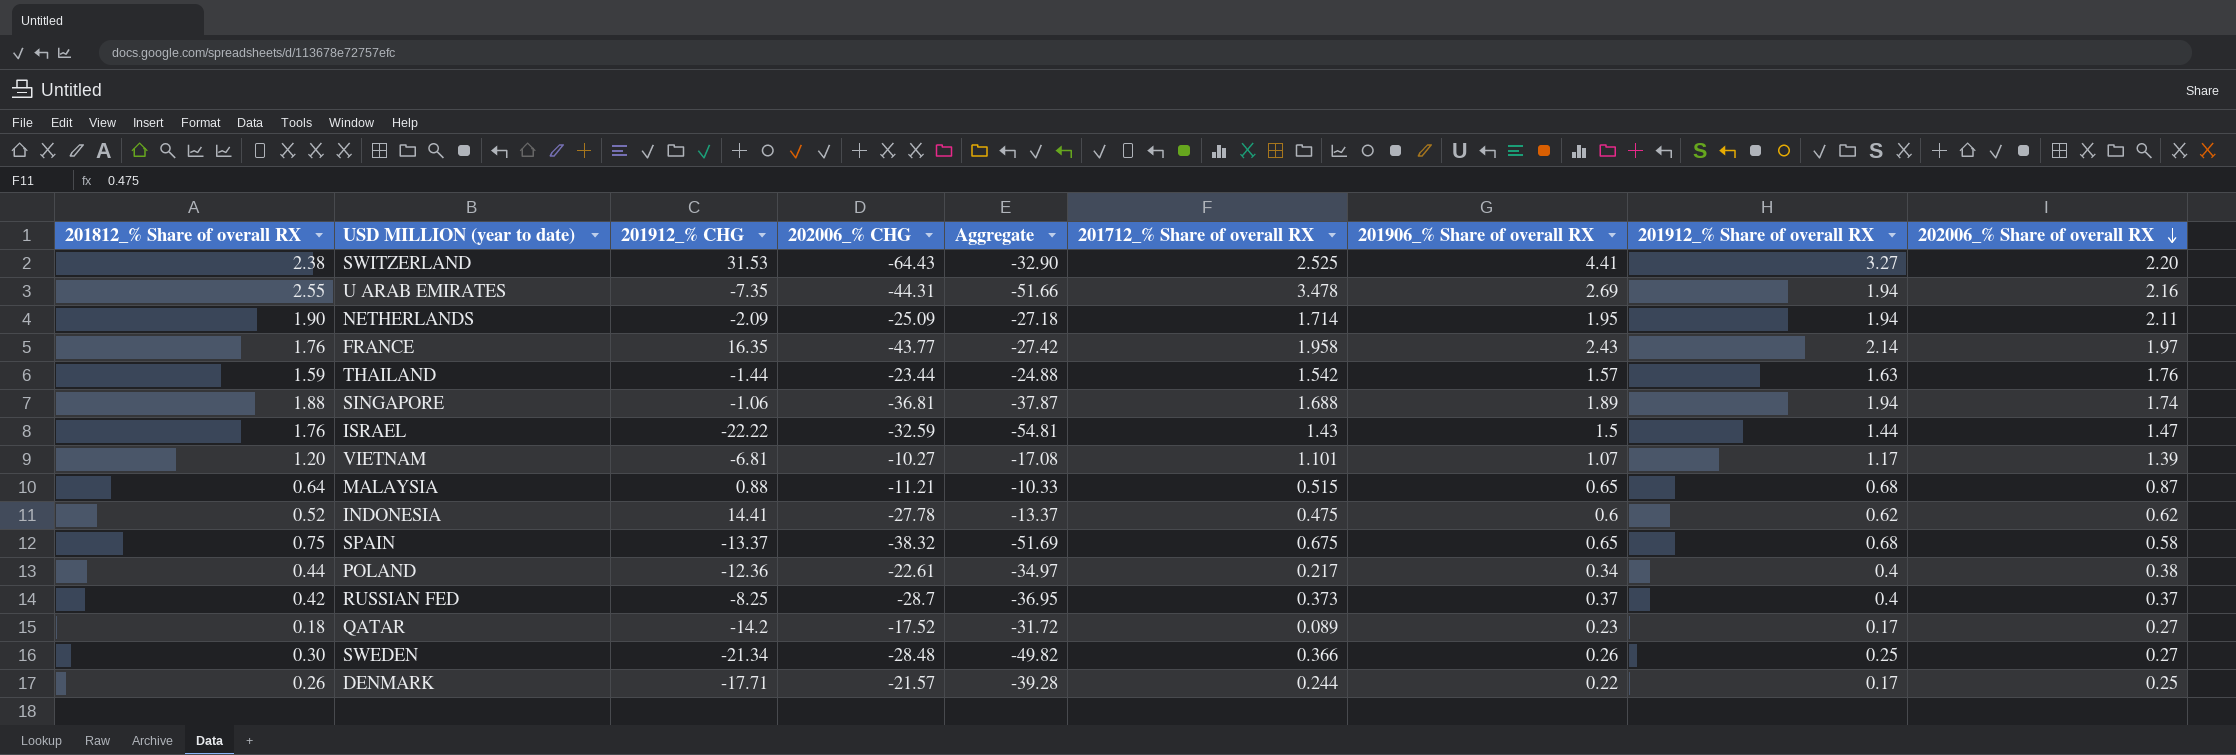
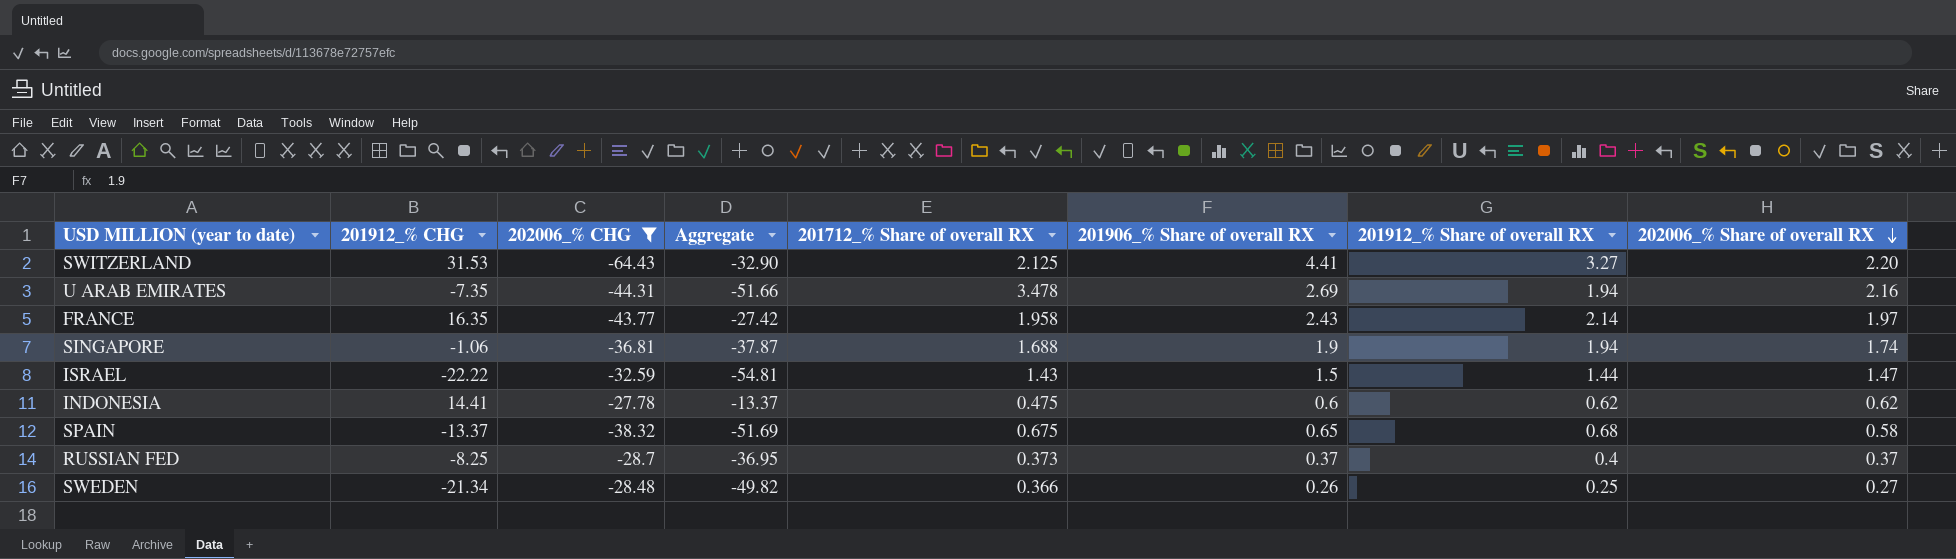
filter: none -> 202006_% CHG <= -27.78
column 201812_% Share of overall RX | position: 1 -> none
SWITZERLAND | 201712_% Share of overall RX: 2.525 -> 2.125
SINGAPORE | 201906_% Share of overall RX: 1.89 -> 1.9

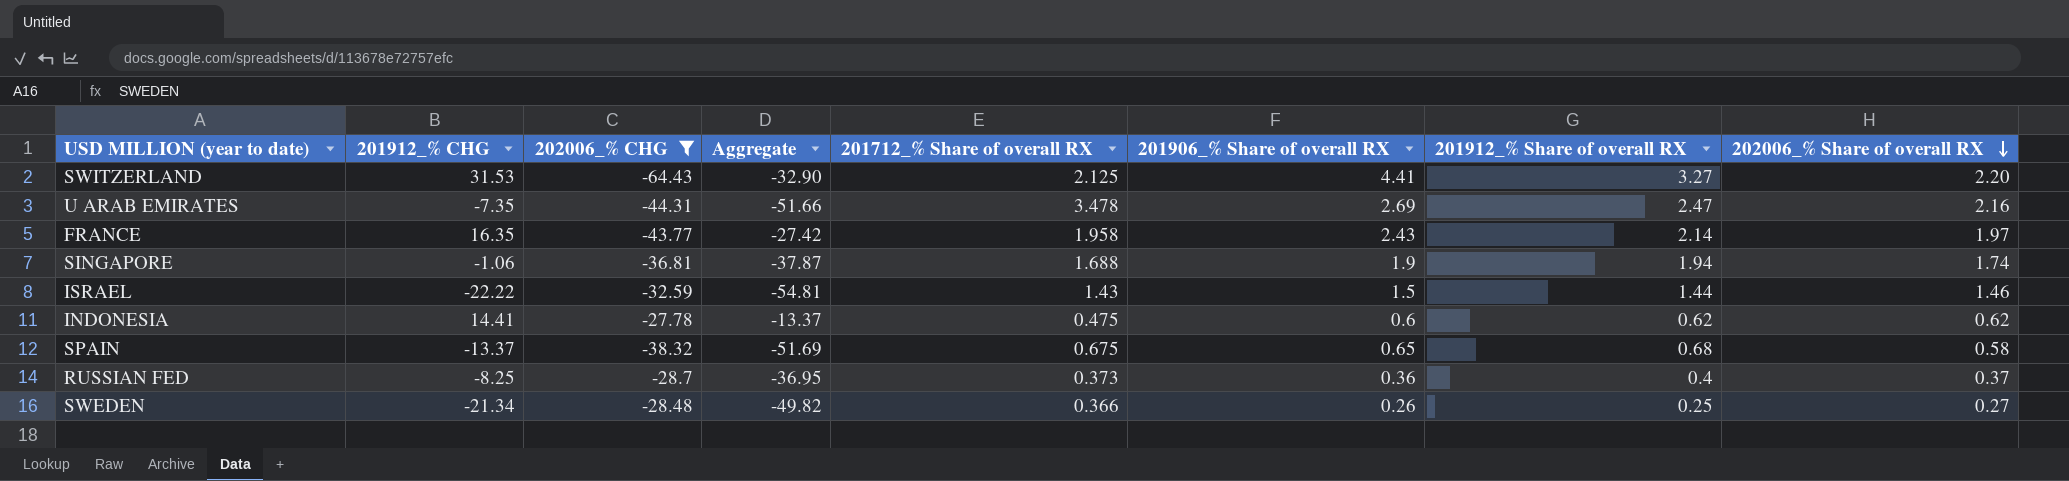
U ARAB EMIRATES | 201912_% Share of overall RX: 1.94 -> 2.47
ISRAEL | 202006_% Share of overall RX: 1.47 -> 1.46
RUSSIAN FED | 201906_% Share of overall RX: 0.37 -> 0.36

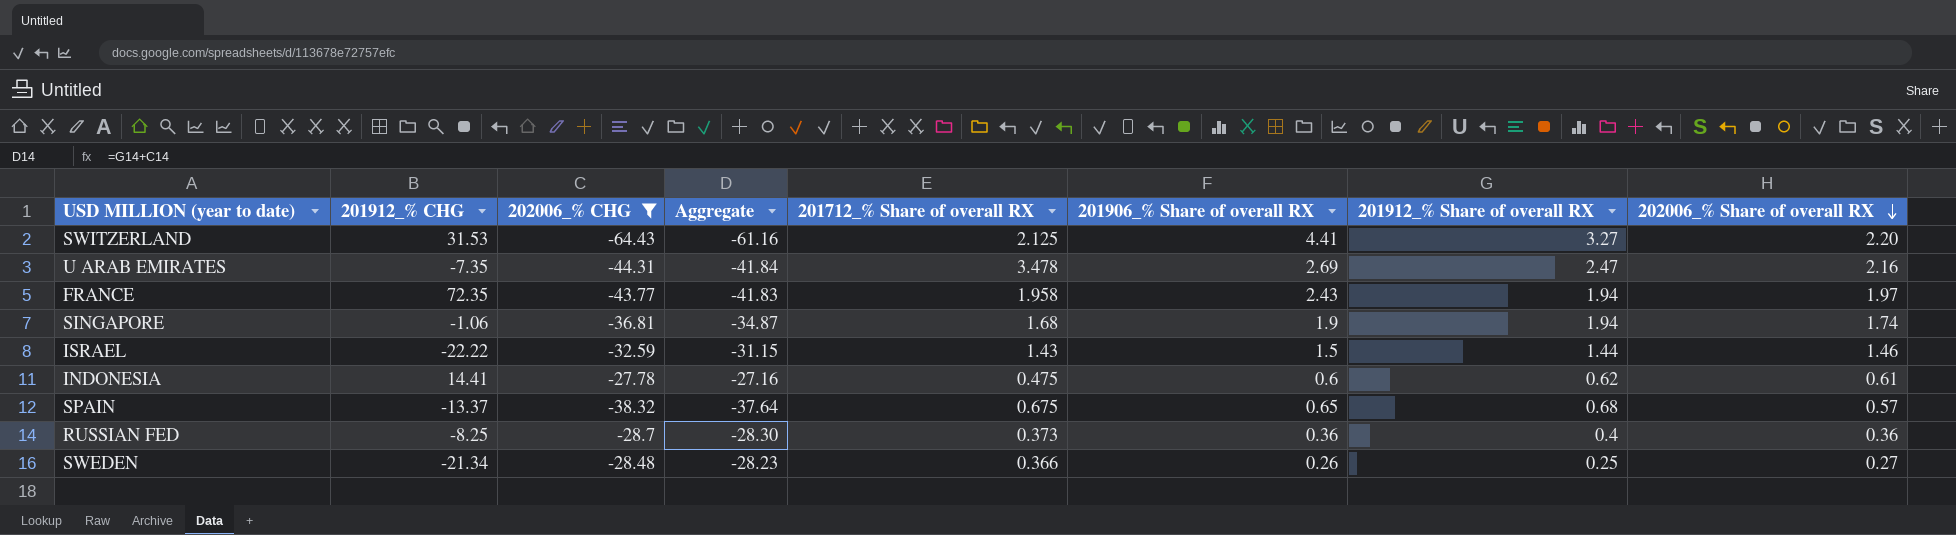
column Aggregate | formula: [201912_% CHG] + [202006_% CHG] -> [202006_% CHG] + [201912_% Share of overall RX]
FRANCE | 201912_% CHG: 16.35 -> 72.35
FRANCE | 201912_% Share of overall RX: 2.14 -> 1.94
SINGAPORE | 201712_% Share of overall RX: 1.688 -> 1.68
INDONESIA | 202006_% Share of overall RX: 0.62 -> 0.61
SPAIN | 202006_% Share of overall RX: 0.58 -> 0.57
RUSSIAN FED | 202006_% Share of overall RX: 0.37 -> 0.36

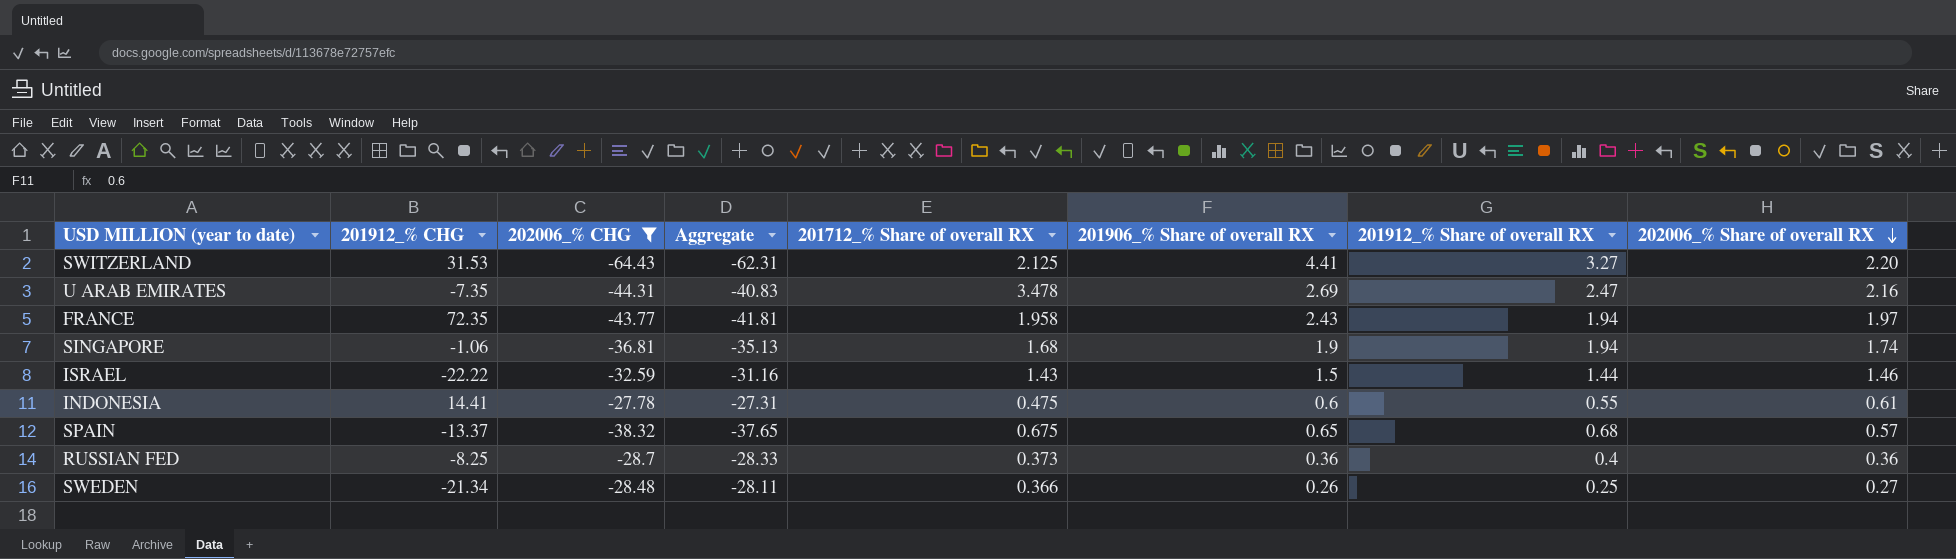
column Aggregate | formula: [202006_% CHG] + [201912_% Share of overall RX] -> [202006_% CHG] + [201712_% Share of overall RX]
INDONESIA | 201912_% Share of overall RX: 0.62 -> 0.55

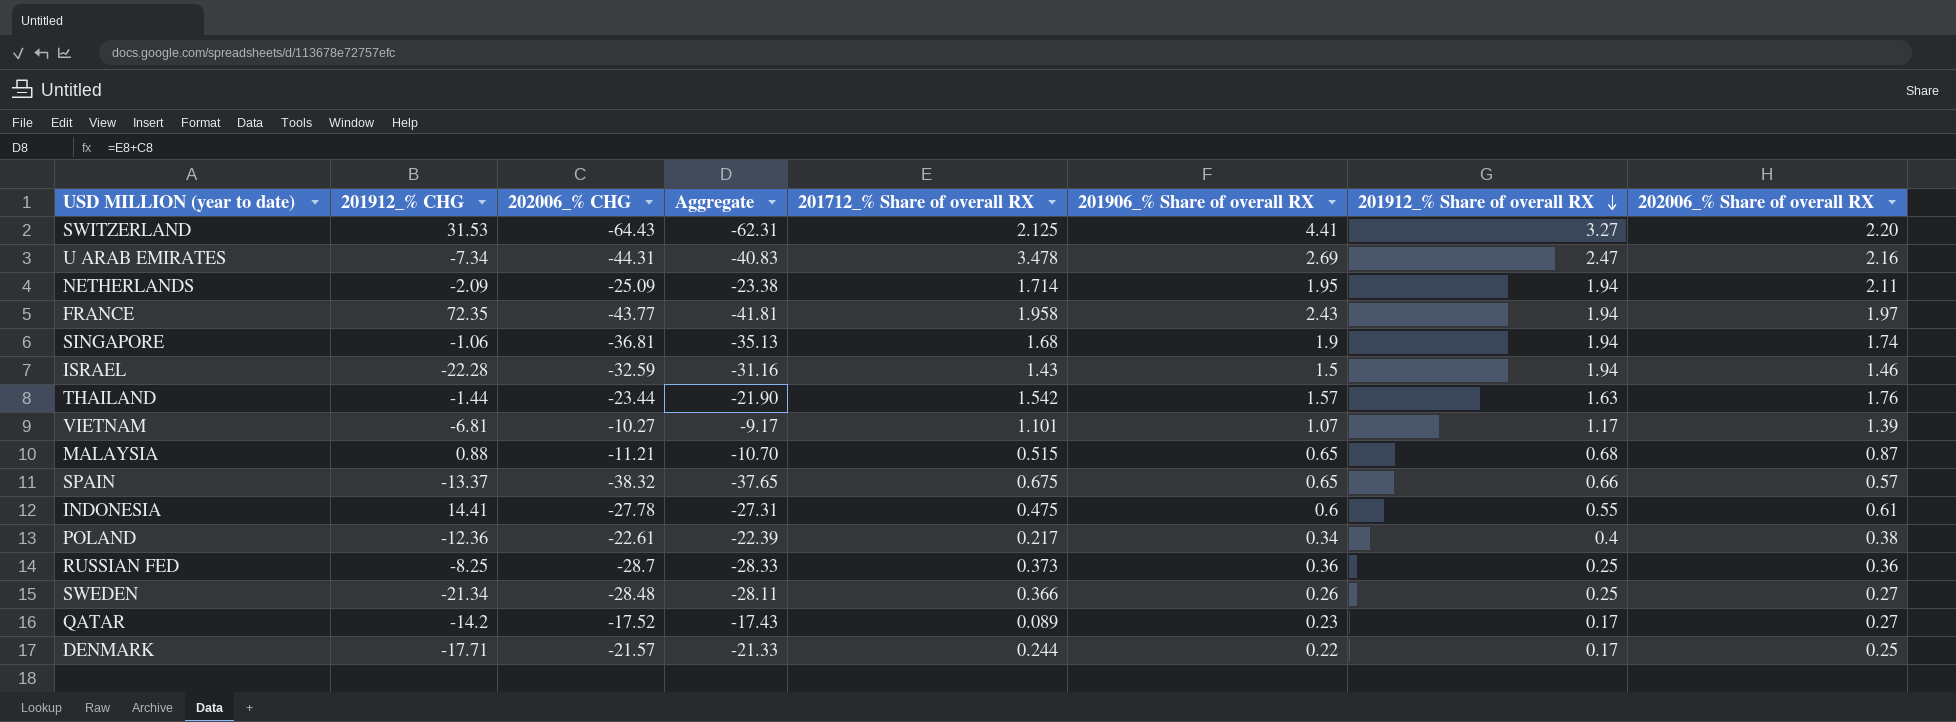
filter: 202006_% CHG <= -27.78 -> none
row order: 202006_% Share of overall RX descending -> 201912_% Share of overall RX descending
U ARAB EMIRATES | 201912_% CHG: -7.35 -> -7.34
ISRAEL | 201912_% CHG: -22.22 -> -22.28
ISRAEL | 201912_% Share of overall RX: 1.44 -> 1.94
SPAIN | 201912_% Share of overall RX: 0.68 -> 0.66
RUSSIAN FED | 201912_% Share of overall RX: 0.4 -> 0.25

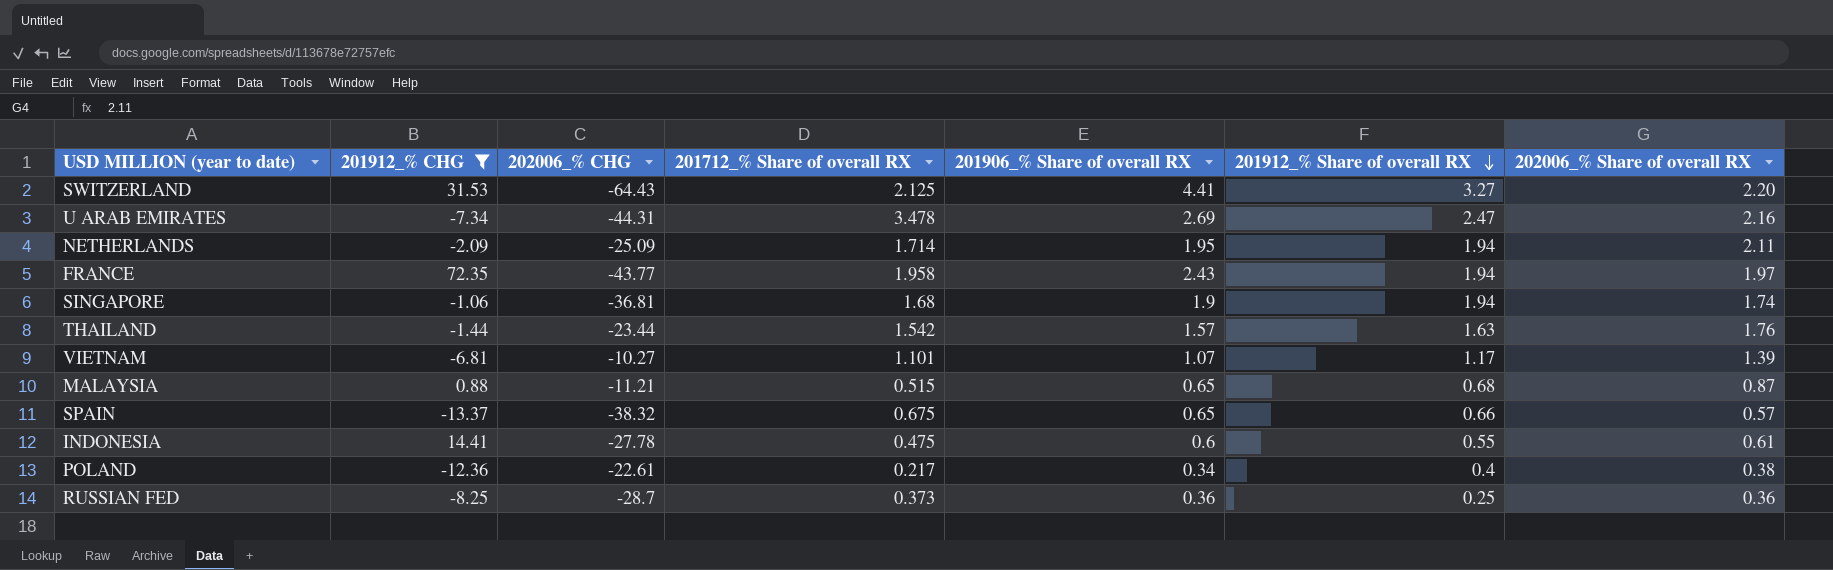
filter: none -> 201912_% CHG >= -13.37
column Aggregate | formula: [202006_% CHG] + [201712_% Share of overall RX] -> none

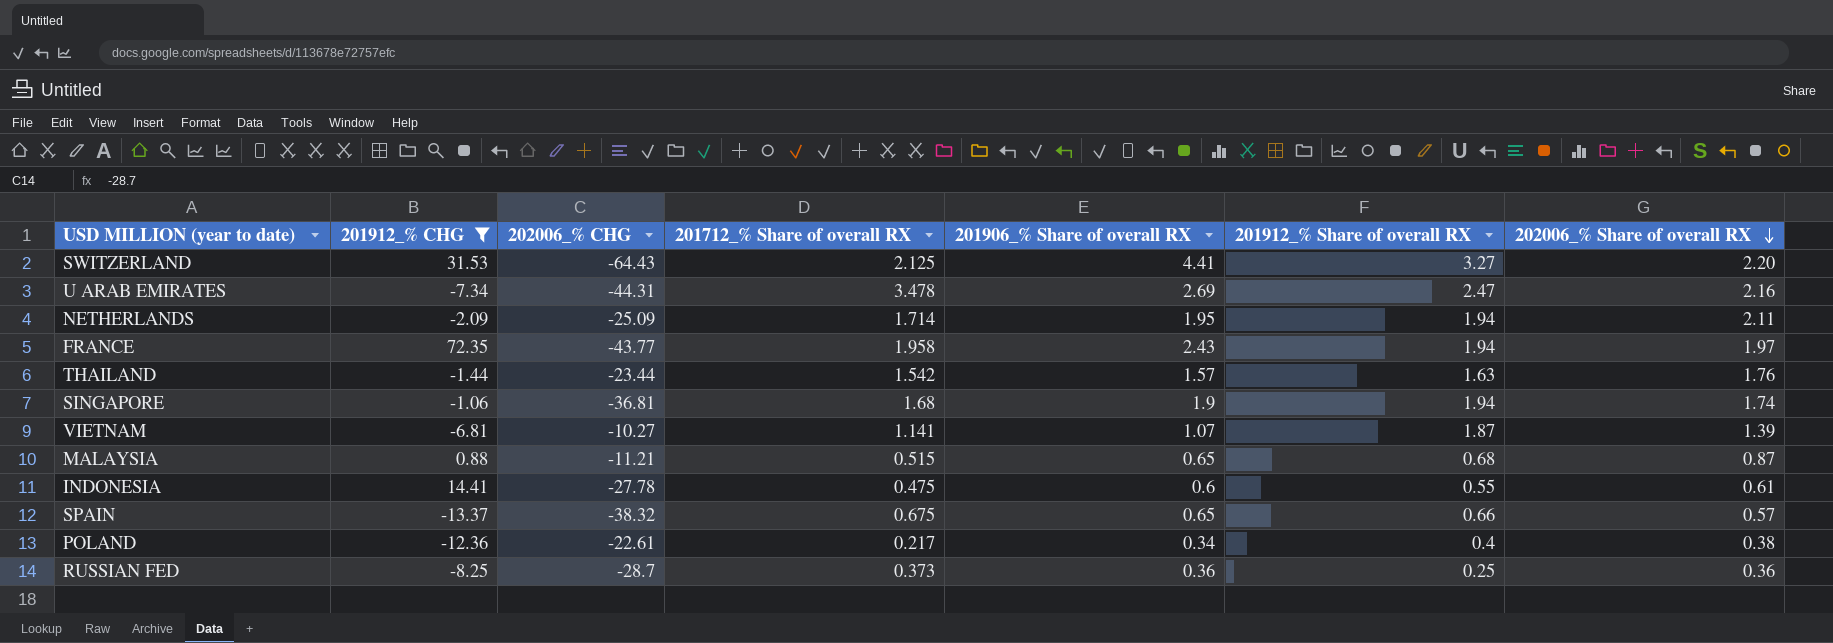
row order: 201912_% Share of overall RX descending -> 202006_% Share of overall RX descending
VIETNAM | 201712_% Share of overall RX: 1.101 -> 1.141
VIETNAM | 201912_% Share of overall RX: 1.17 -> 1.87

